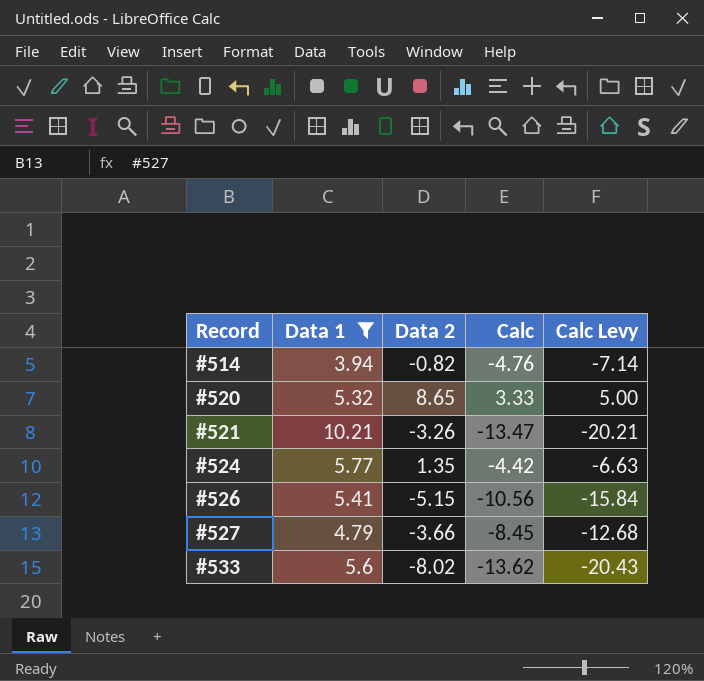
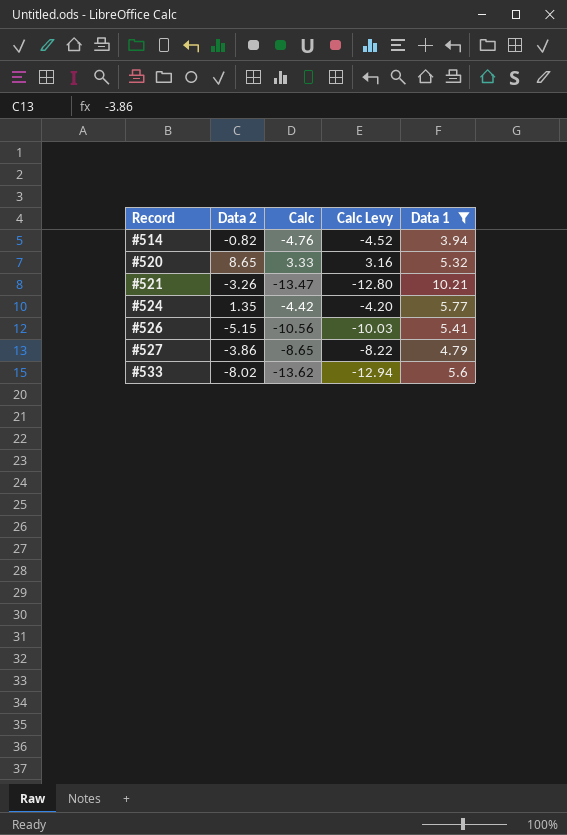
column Calc Levy | formula: [Calc] * 1.5 -> [Calc] * 0.95
column Data 1 | position: 2 -> 5
#527 | Data 2: -3.66 -> -3.86
#527 | Calc: -8.45 -> -8.65

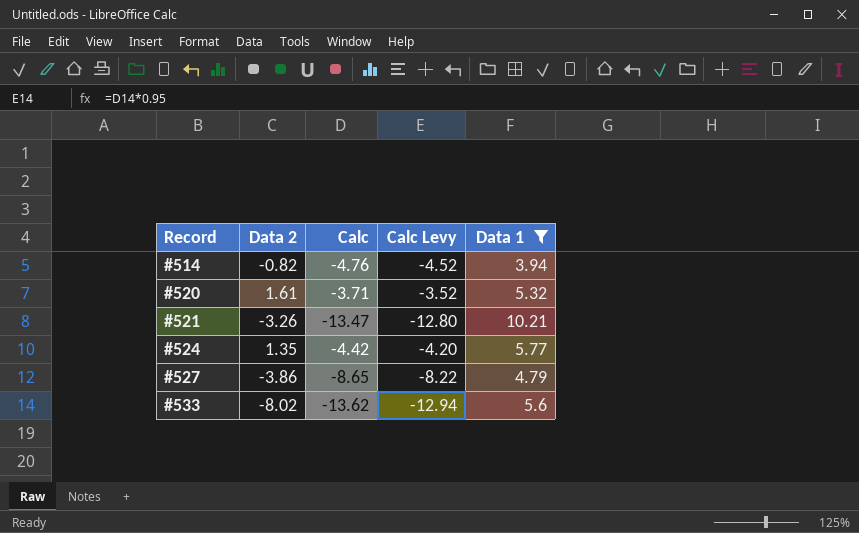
row #526: -5.15 | -10.56 | -10.03 | 5.41 -> none
#520 | Data 2: 8.65 -> 1.61
#520 | Calc: 3.33 -> -3.71
#520 | Calc Levy: 3.16 -> -3.52

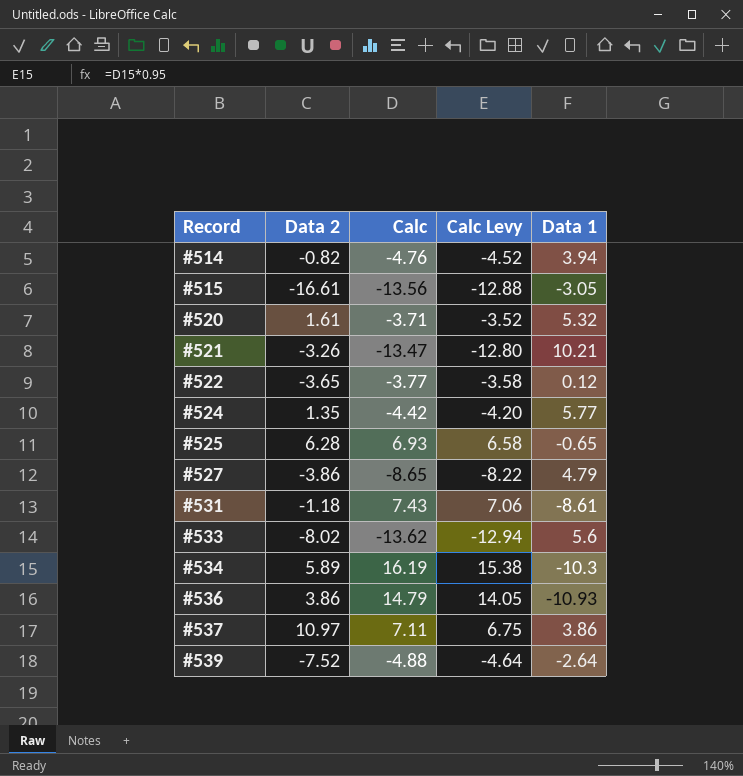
filter: Data 1 >= 3.94 -> none

